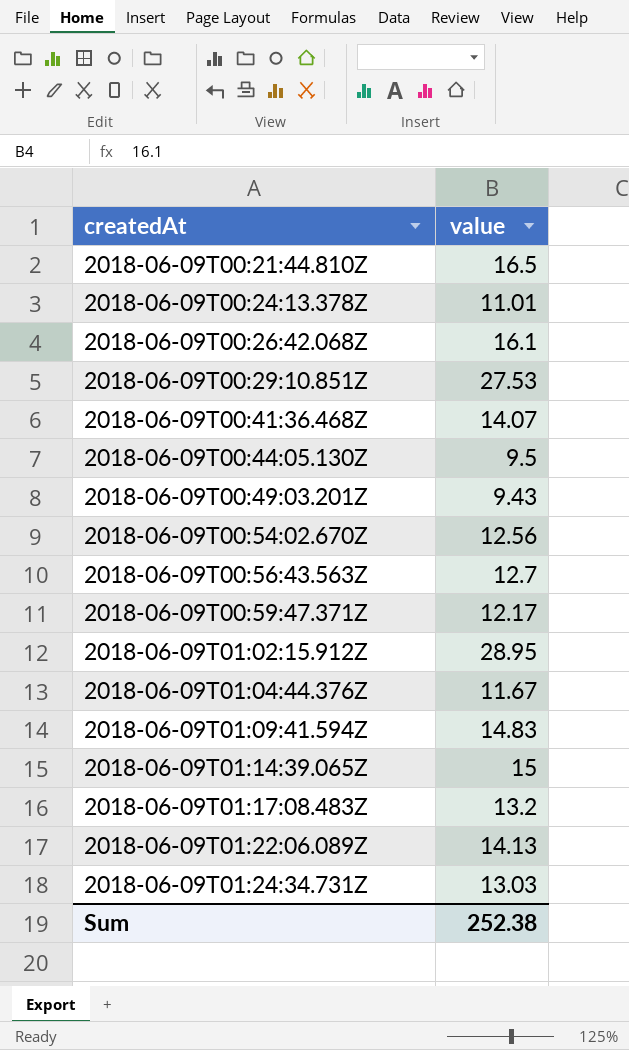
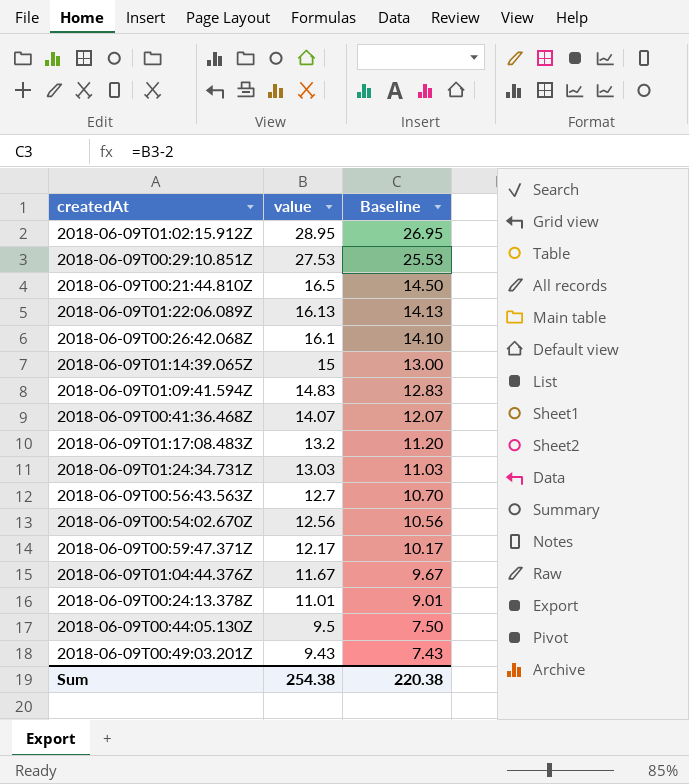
row order: createdAt ascending -> value descending
column Baseline | formula: none -> [value] - 2
2018-06-09T01:22:06.089Z | value: 14.13 -> 16.13
Sum | value: 252.38 -> 254.38

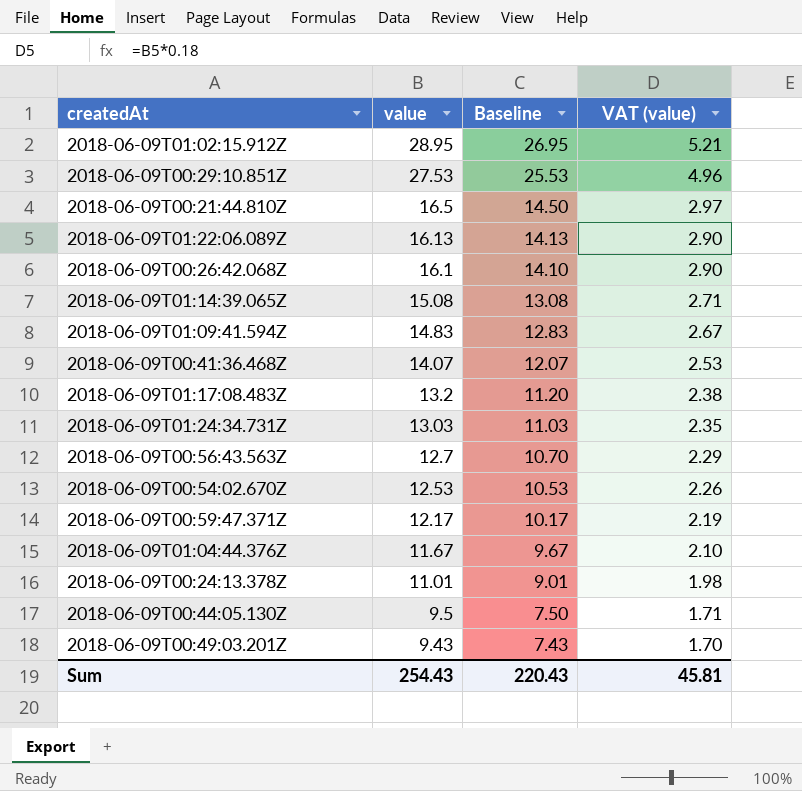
column VAT (value) | formula: none -> [value] * 0.18
2018-06-09T01:14:39.065Z | value: 15 -> 15.08
2018-06-09T01:14:39.065Z | Baseline: 13.00 -> 13.08
2018-06-09T00:54:02.670Z | value: 12.56 -> 12.53
2018-06-09T00:54:02.670Z | Baseline: 10.56 -> 10.53
Sum | value: 254.38 -> 254.43
Sum | Baseline: 220.38 -> 220.43

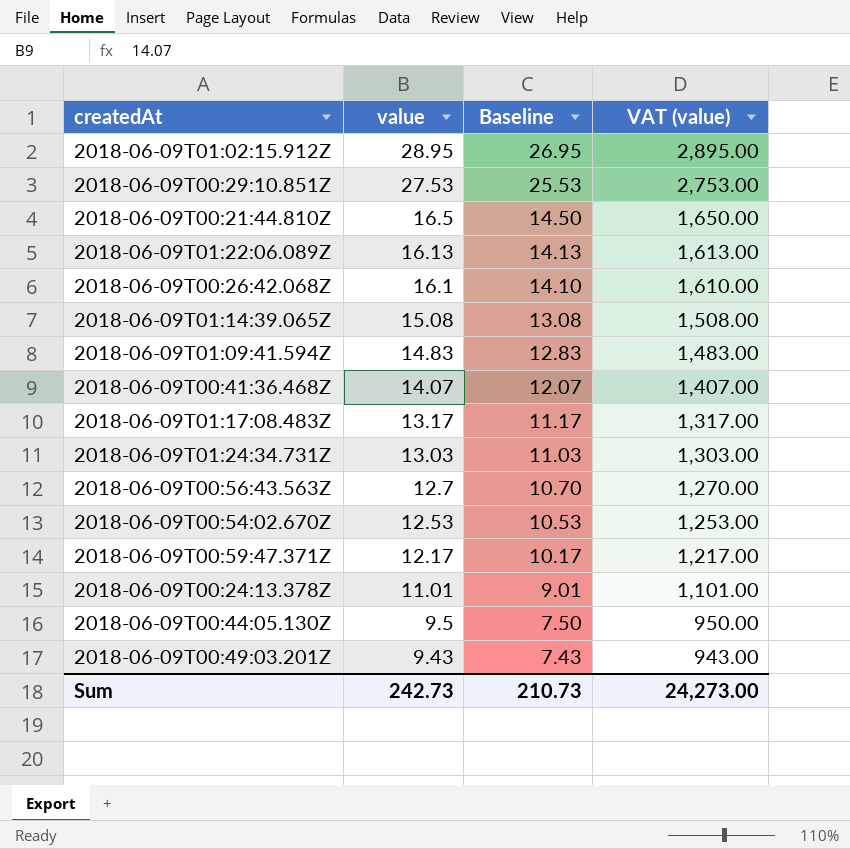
column VAT (value) | formula: [value] * 0.18 -> [value] * 100
row 2018-06-09T01:04:44.376Z: 11.67 | 9.67 | 2.10 -> none
2018-06-09T01:17:08.483Z | value: 13.2 -> 13.17
2018-06-09T01:17:08.483Z | Baseline: 11.20 -> 11.17
Sum | value: 254.43 -> 242.73
Sum | Baseline: 220.43 -> 210.73
Sum | VAT (value): 45.81 -> 24,273.00

